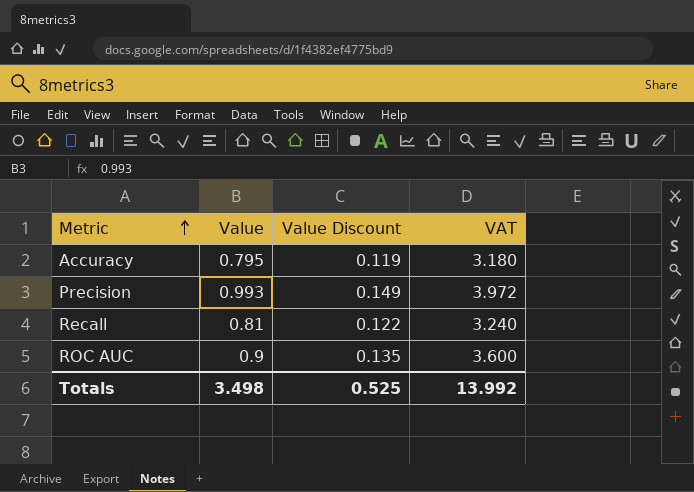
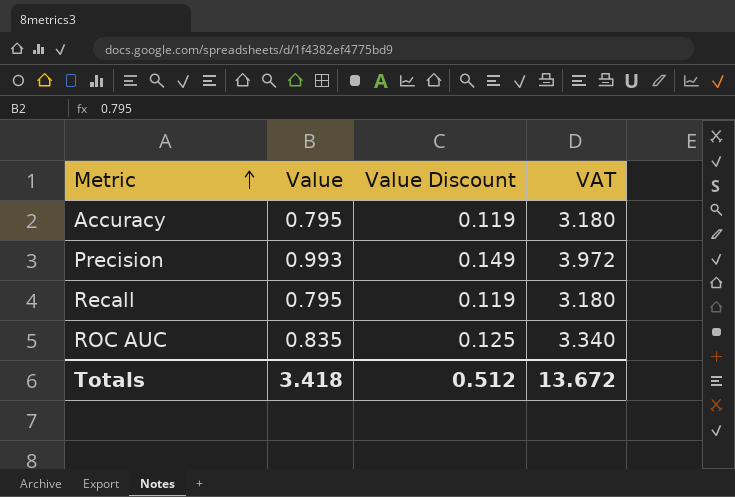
Recall | Value: 0.81 -> 0.795
Recall | Value Discount: 0.122 -> 0.119
Recall | VAT: 3.240 -> 3.180
ROC AUC | Value: 0.9 -> 0.835
ROC AUC | Value Discount: 0.135 -> 0.125
ROC AUC | VAT: 3.600 -> 3.340
Totals | Value: 3.498 -> 3.418
Totals | Value Discount: 0.525 -> 0.512
Totals | VAT: 13.992 -> 13.672

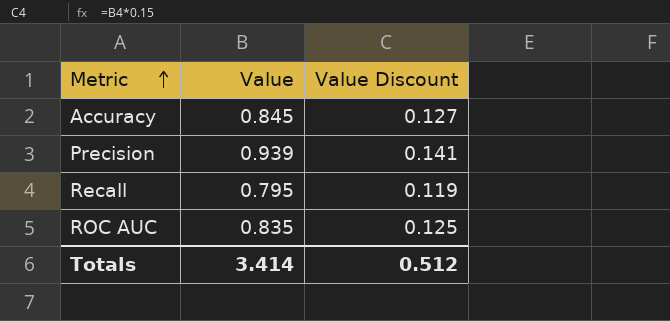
column VAT | formula: [Value] * 4 -> none
Accuracy | Value: 0.795 -> 0.845
Accuracy | Value Discount: 0.119 -> 0.127
Precision | Value: 0.993 -> 0.939
Precision | Value Discount: 0.149 -> 0.141
Totals | Value: 3.418 -> 3.414

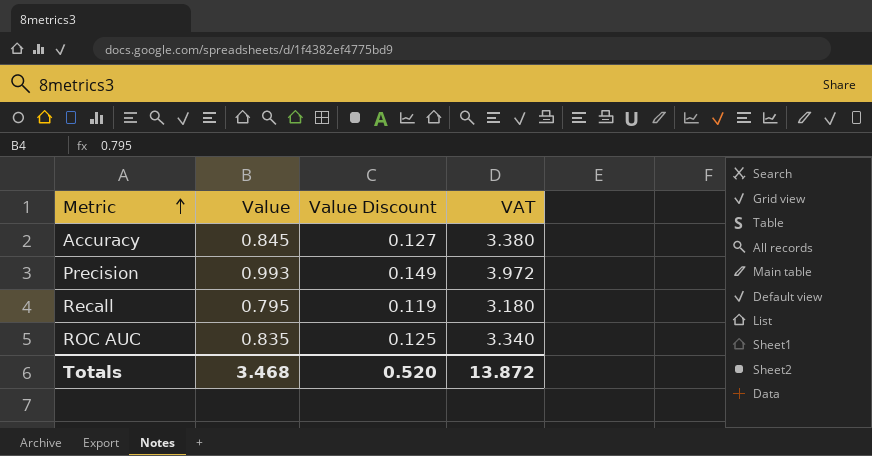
column VAT | formula: none -> [Value] * 4
Precision | Value: 0.939 -> 0.993
Precision | Value Discount: 0.141 -> 0.149
Totals | Value: 3.414 -> 3.468
Totals | Value Discount: 0.512 -> 0.520

